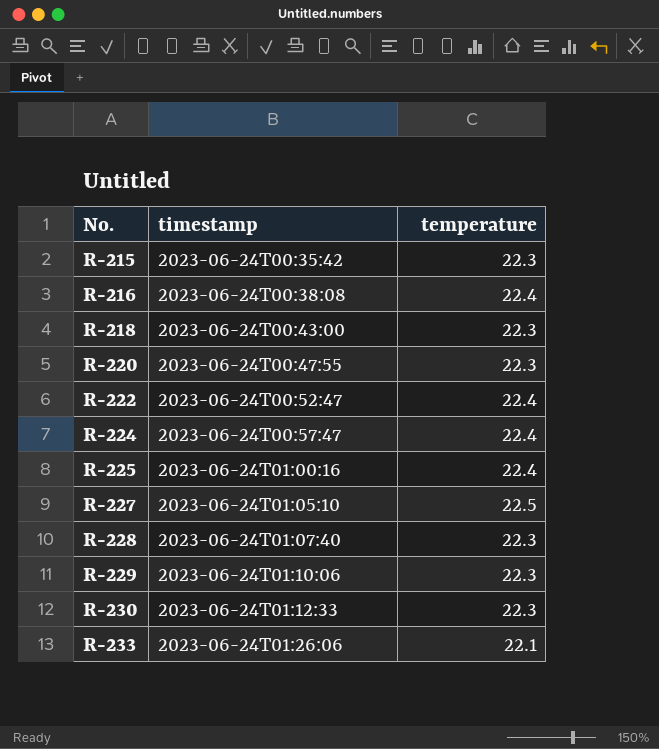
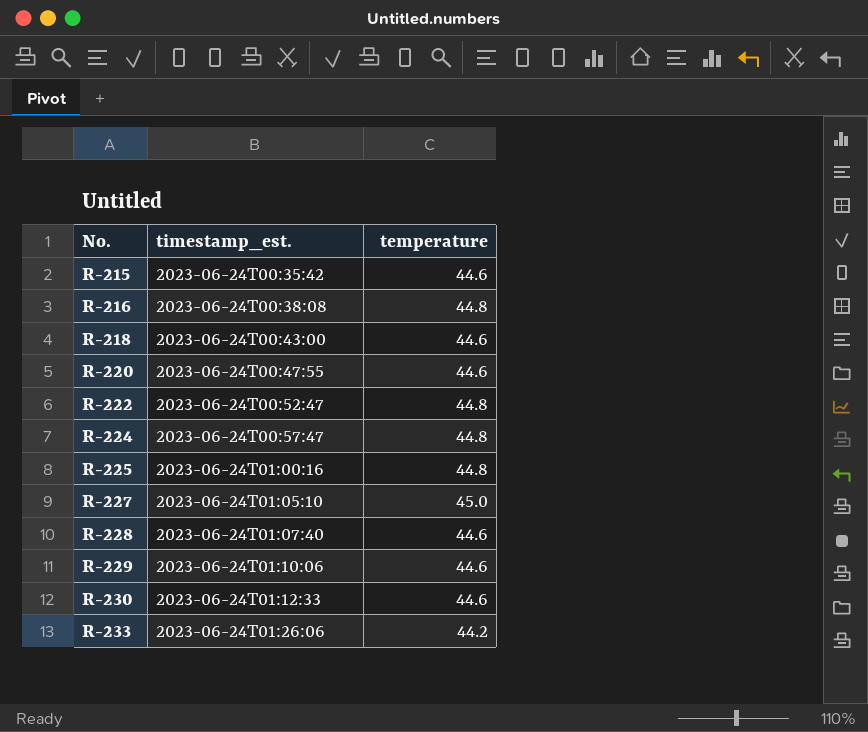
column name: timestamp -> timestamp_est.
R-215 | temperature: 22.3 -> 44.6
R-216 | temperature: 22.4 -> 44.8
R-218 | temperature: 22.3 -> 44.6
R-220 | temperature: 22.3 -> 44.6
R-222 | temperature: 22.4 -> 44.8
R-224 | temperature: 22.4 -> 44.8
R-225 | temperature: 22.4 -> 44.8
R-227 | temperature: 22.5 -> 45.0
R-228 | temperature: 22.3 -> 44.6
R-229 | temperature: 22.3 -> 44.6
R-230 | temperature: 22.3 -> 44.6
R-233 | temperature: 22.1 -> 44.2

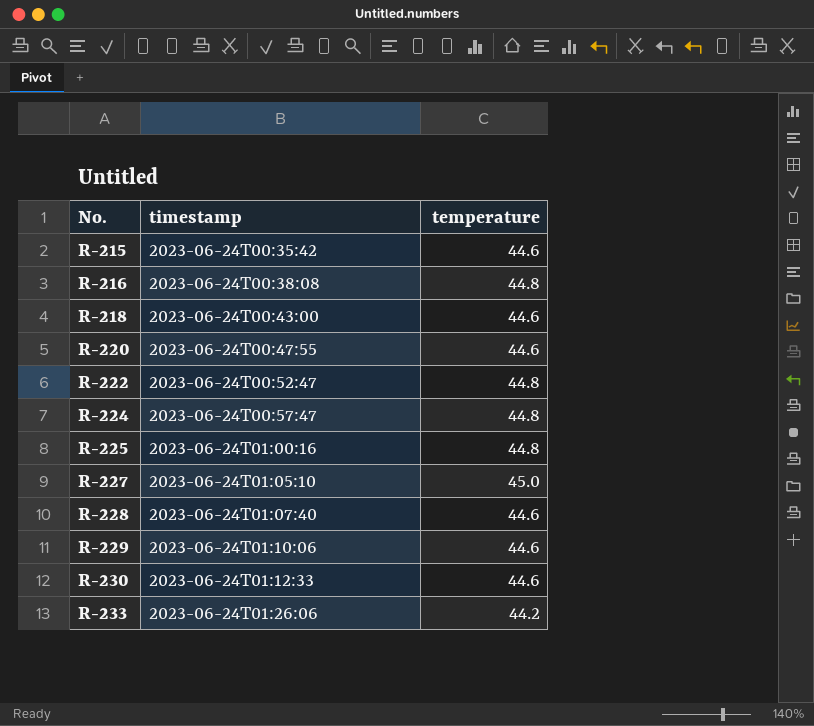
column name: timestamp_est. -> timestamp

